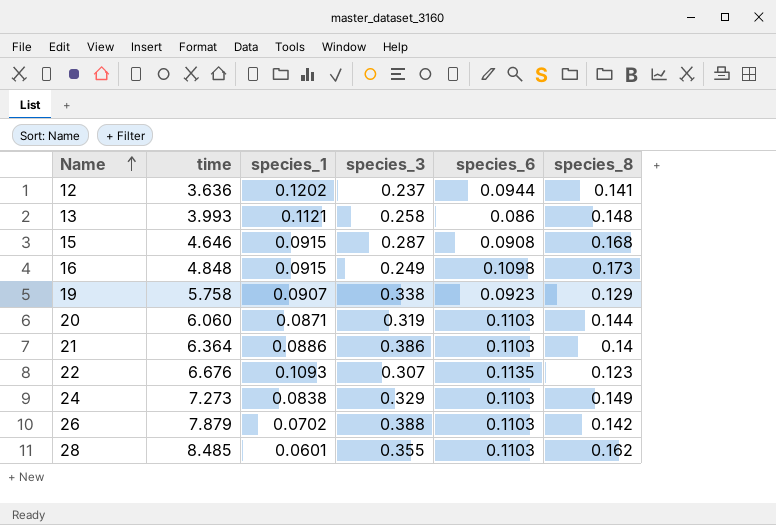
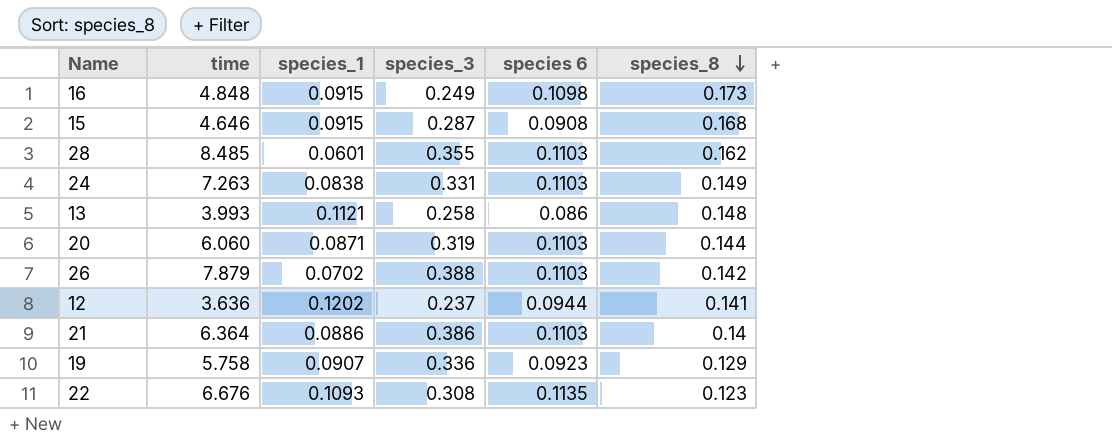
row order: Name ascending -> species_8 descending
column name: species_6 -> species 6
24 | time: 7.273 -> 7.263
24 | species_3: 0.329 -> 0.331
19 | species_3: 0.338 -> 0.336
22 | species_3: 0.307 -> 0.308

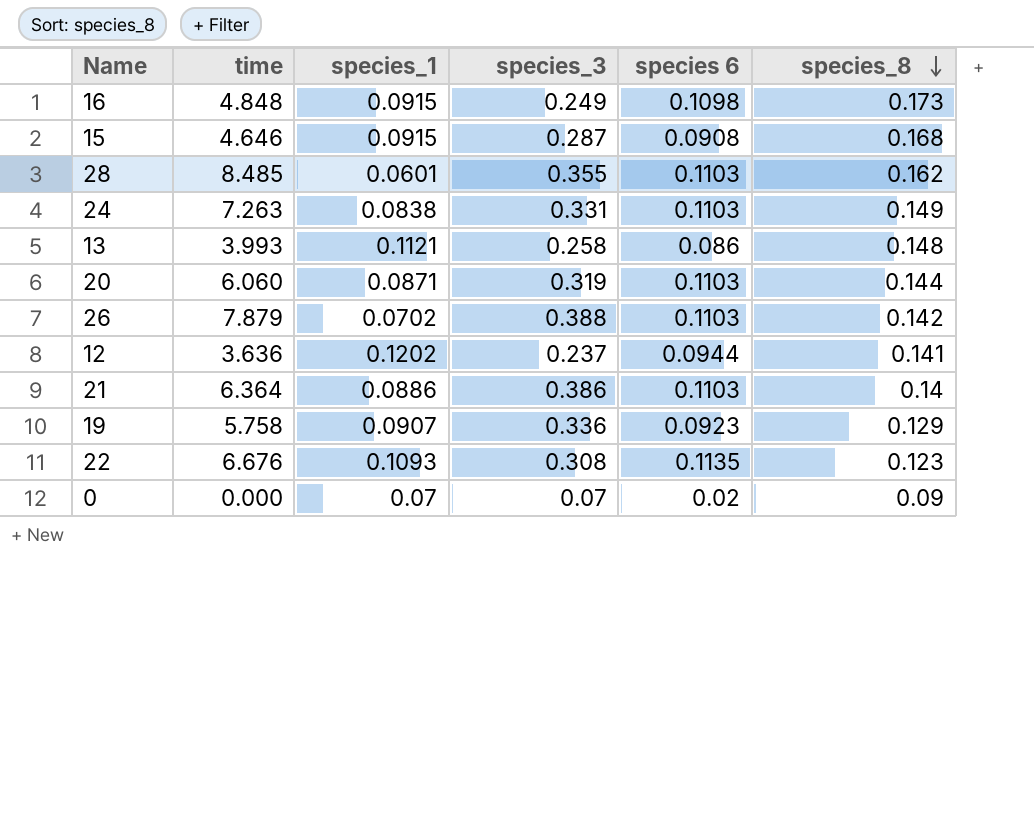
row 0: none -> 0.000 | 0.07 | 0.07 | 0.02 | 0.09

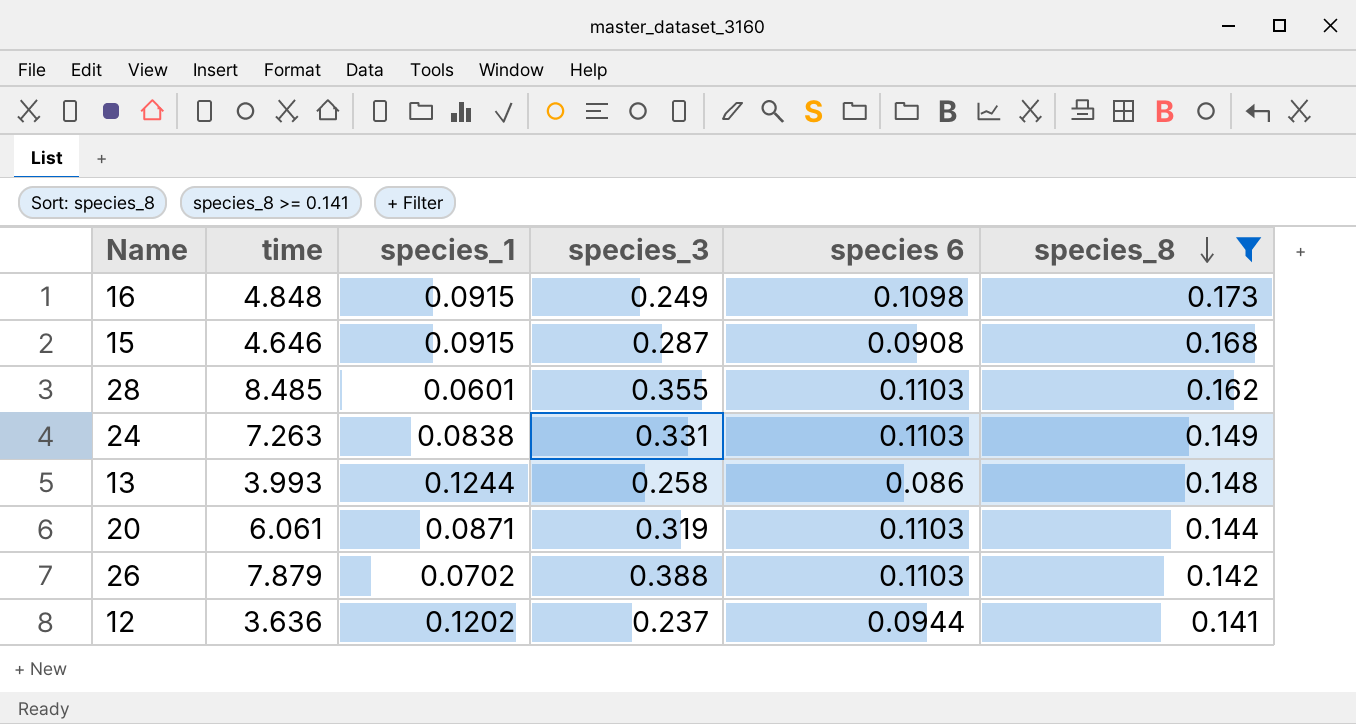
filter: none -> species_8 >= 0.141
13 | species_1: 0.1121 -> 0.1244
20 | time: 6.060 -> 6.061

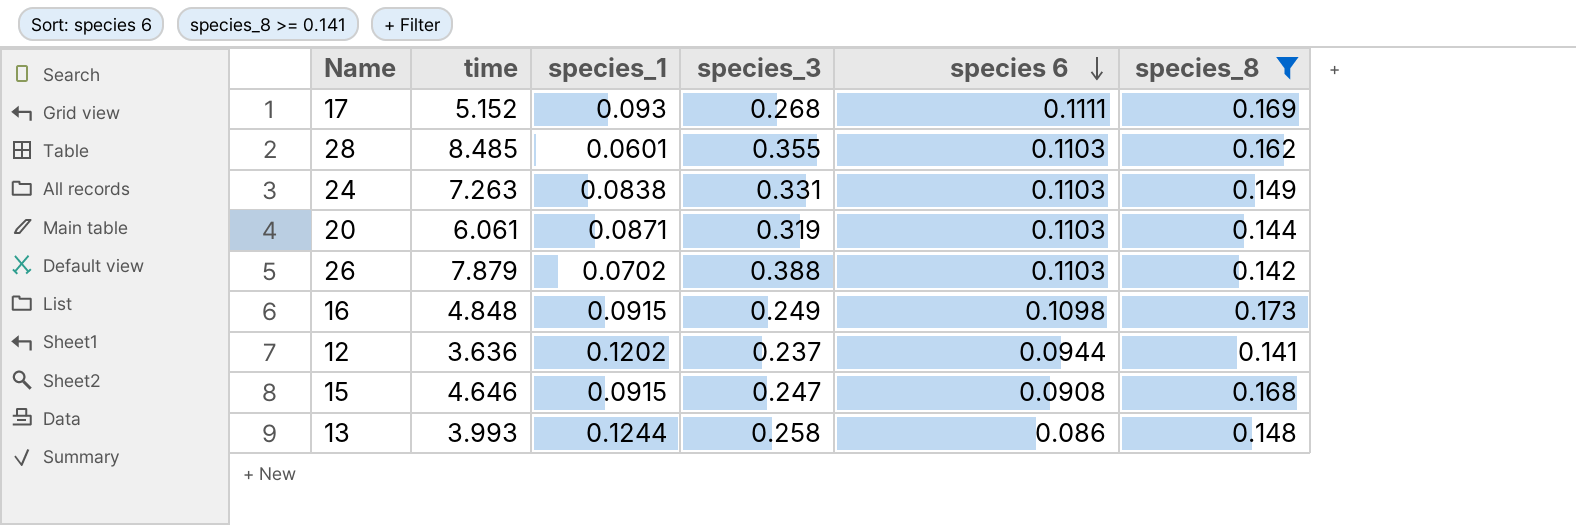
row order: species_8 descending -> species 6 descending
row 17: none -> 5.152 | 0.093 | 0.268 | 0.1111 | 0.169
15 | species_3: 0.287 -> 0.247

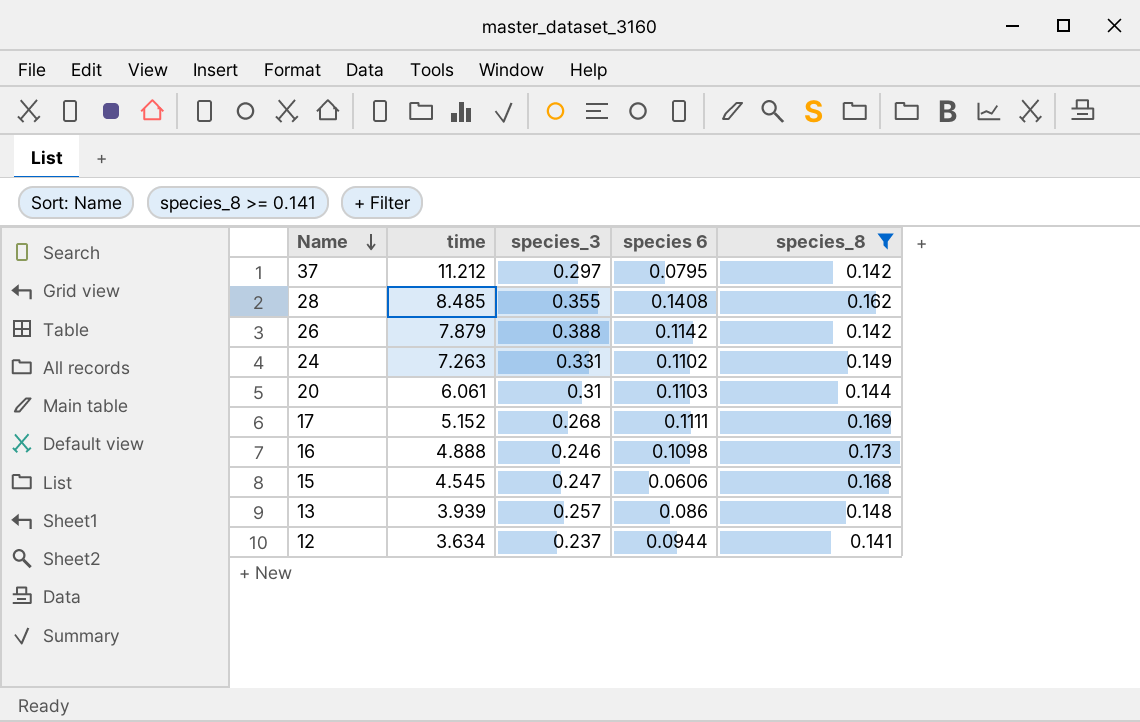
row order: species 6 descending -> Name descending
column species_1 | position: 3 -> none
row 37: none -> 11.212 | 0.297 | 0.0795 | 0.142
28 | species 6: 0.1103 -> 0.1408
26 | species 6: 0.1103 -> 0.1142
24 | species 6: 0.1103 -> 0.1102
20 | species_3: 0.319 -> 0.31
16 | time: 4.848 -> 4.888
16 | species_3: 0.249 -> 0.246
15 | time: 4.646 -> 4.545
15 | species 6: 0.0908 -> 0.0606
13 | time: 3.993 -> 3.939
13 | species_3: 0.258 -> 0.257
12 | time: 3.636 -> 3.634

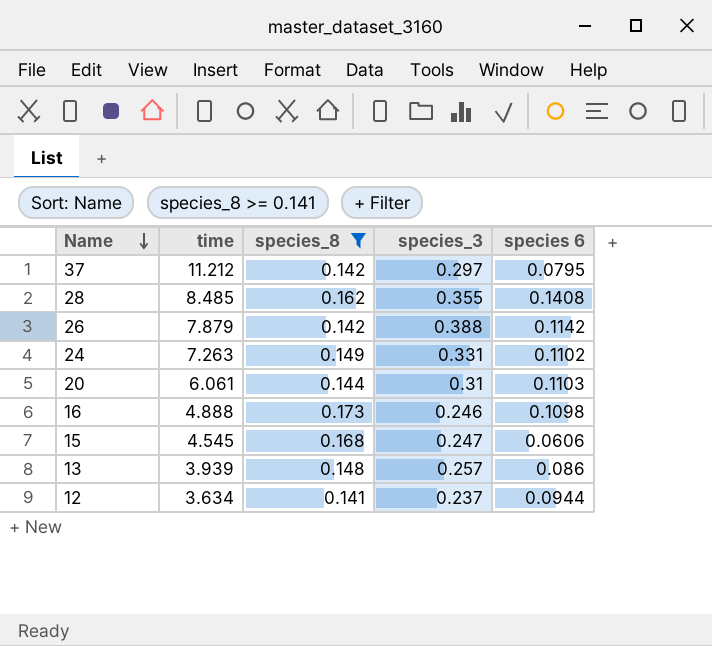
column species_8 | position: 5 -> 3
row 17: 5.152 | 0.268 | 0.1111 | 0.169 -> none

